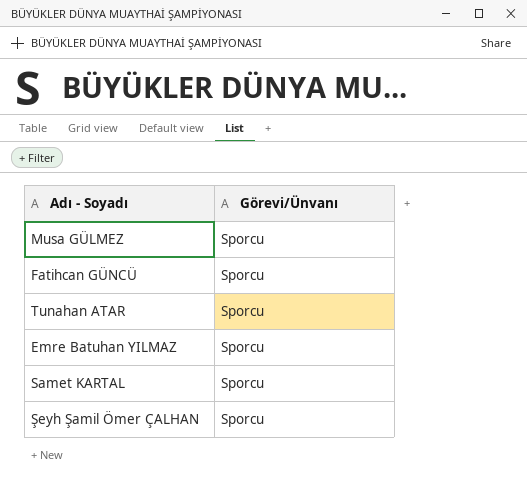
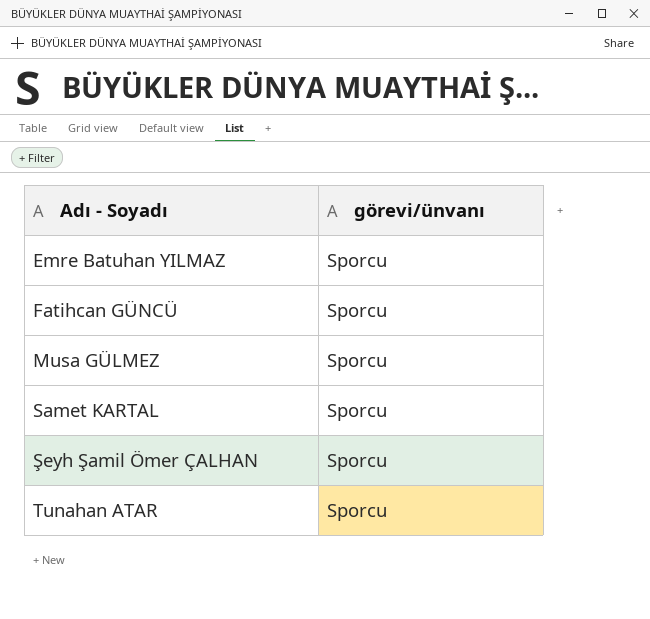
row order: none -> Adı - Soyadı ascending
column name: Görevi/Ünvanı -> görevi/ünvanı

